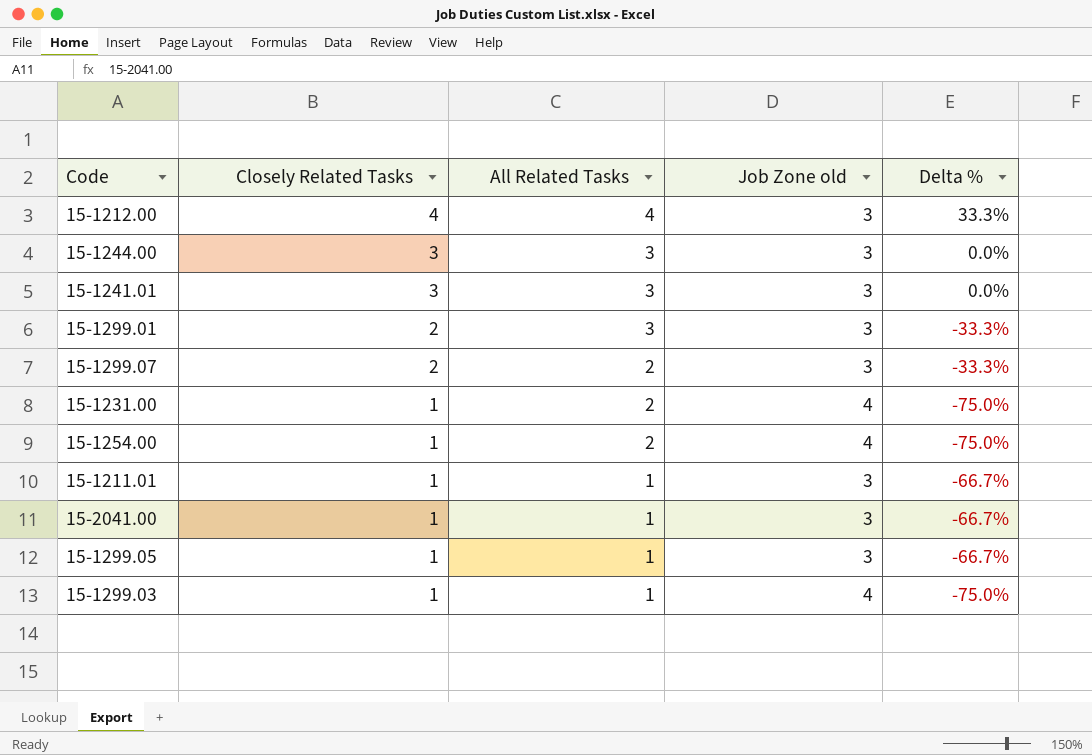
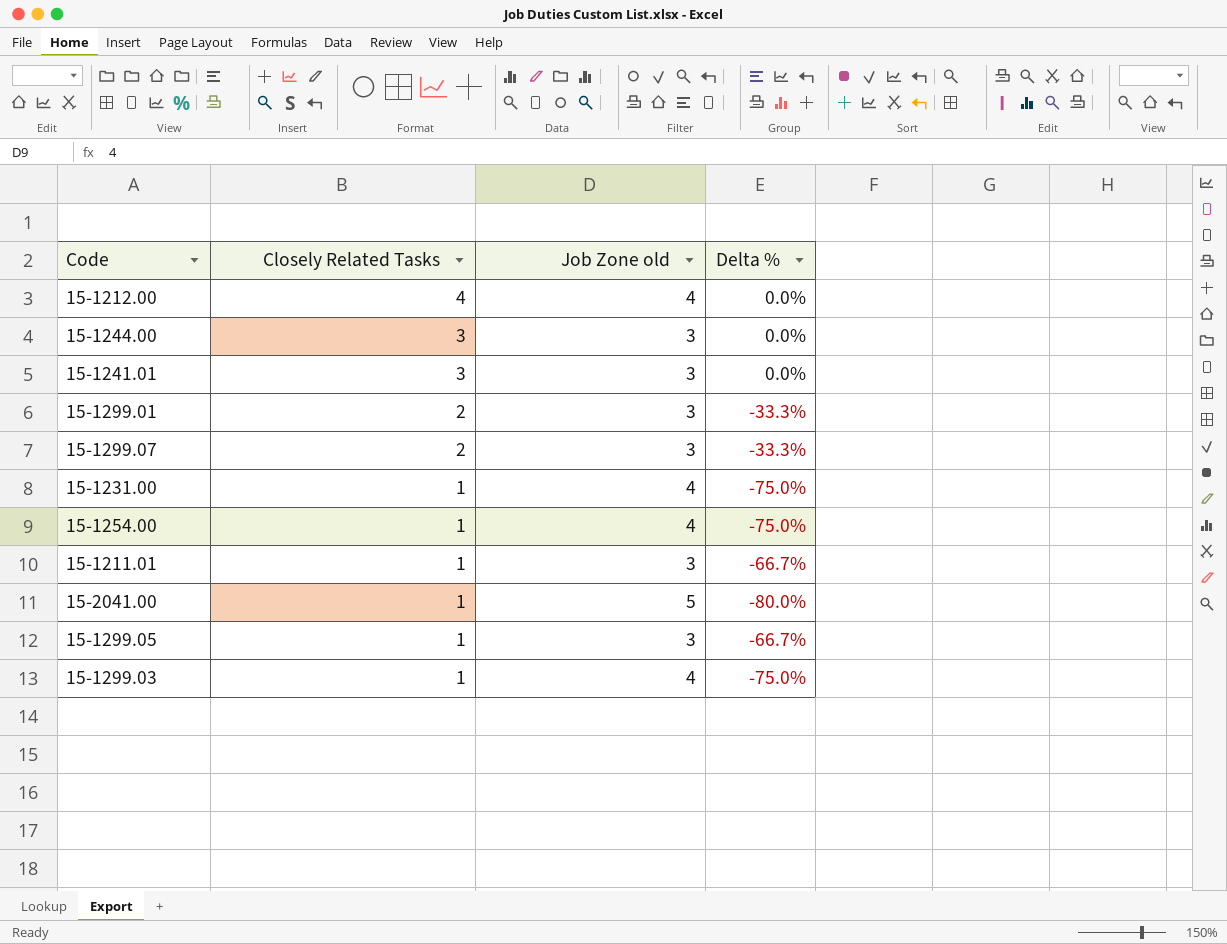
column All Related Tasks | position: 3 -> none
15-1212.00 | Job Zone old: 3 -> 4
15-1212.00 | Delta %: 33.3% -> 0.0%
15-2041.00 | Job Zone old: 3 -> 5
15-2041.00 | Delta %: -66.7% -> -80.0%

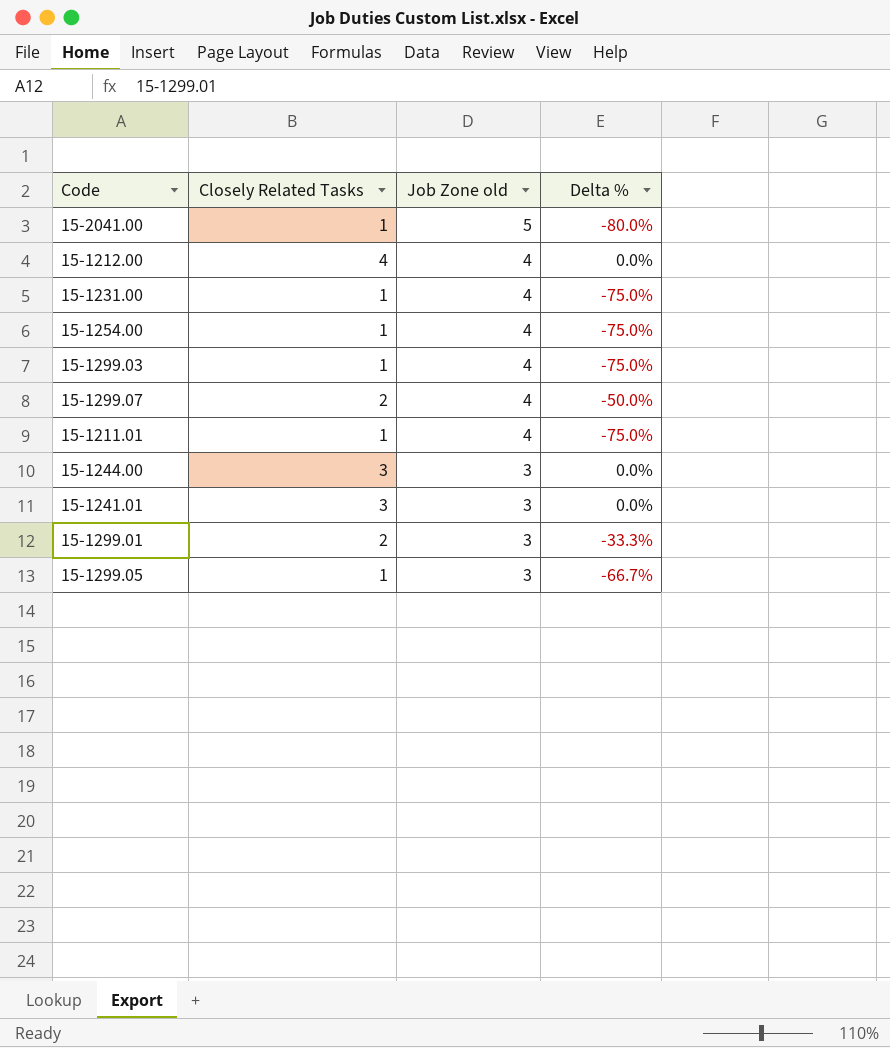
row order: Closely Related Tasks descending -> Job Zone old descending
15-1299.07 | Job Zone old: 3 -> 4
15-1299.07 | Delta %: -33.3% -> -50.0%
15-1211.01 | Job Zone old: 3 -> 4
15-1211.01 | Delta %: -66.7% -> -75.0%

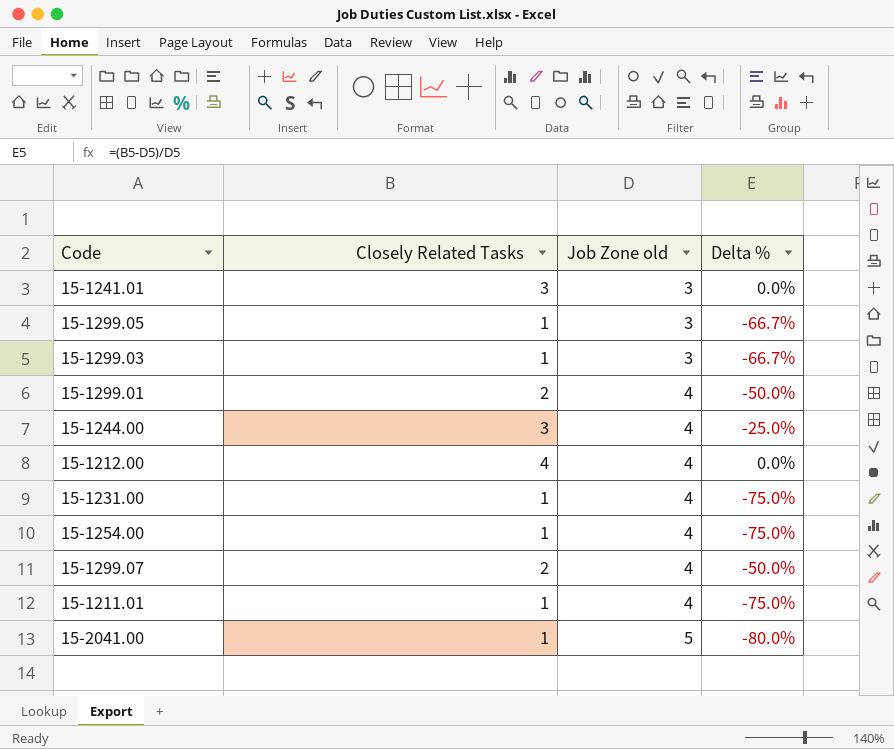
row order: Job Zone old descending -> Job Zone old ascending
15-1299.03 | Job Zone old: 4 -> 3
15-1299.03 | Delta %: -75.0% -> -66.7%
15-1299.01 | Job Zone old: 3 -> 4
15-1299.01 | Delta %: -33.3% -> -50.0%
15-1244.00 | Job Zone old: 3 -> 4
15-1244.00 | Delta %: 0.0% -> -25.0%

